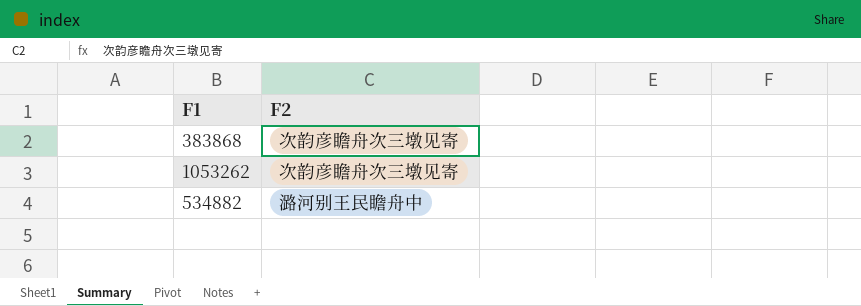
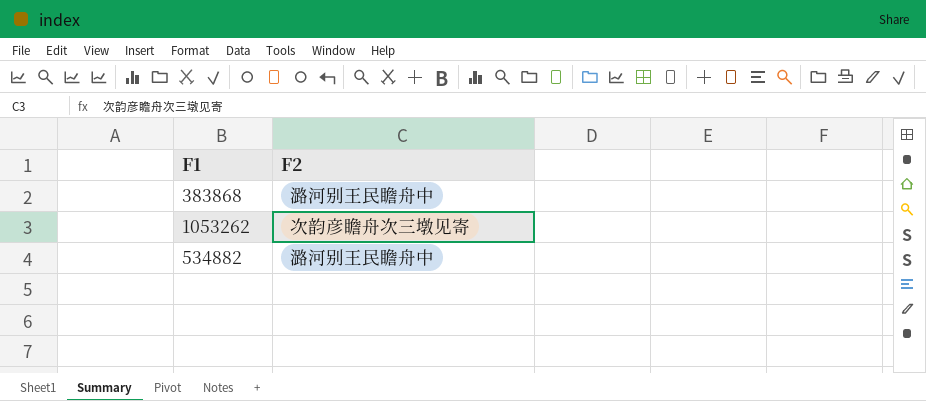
383868 | F2: 次韵彦瞻舟次三墩见寄 -> 潞河别王民瞻舟中

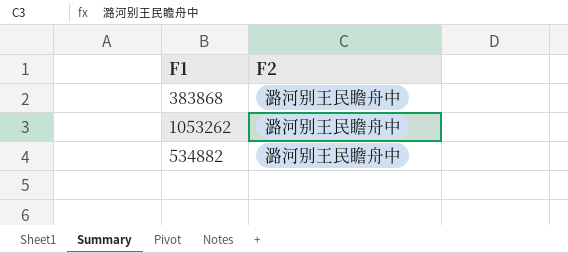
1053262 | F2: 次韵彦瞻舟次三墩见寄 -> 潞河别王民瞻舟中

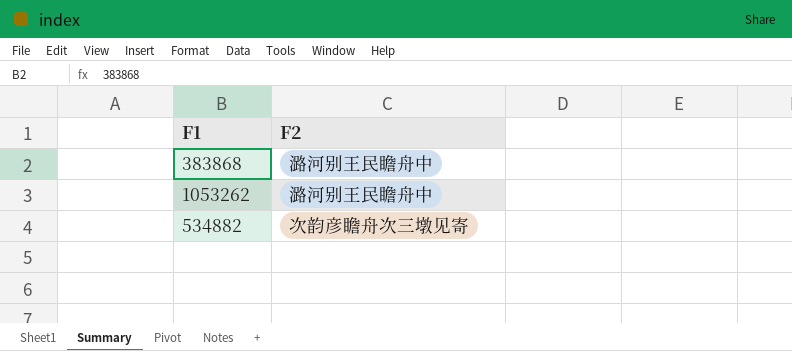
534882 | F2: 潞河别王民瞻舟中 -> 次韵彦瞻舟次三墩见寄

